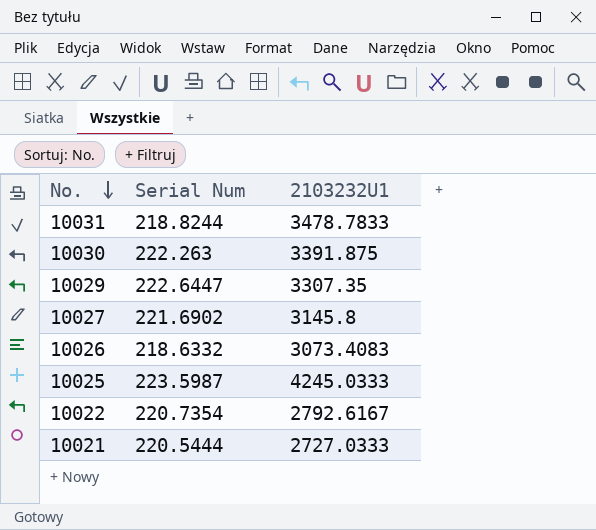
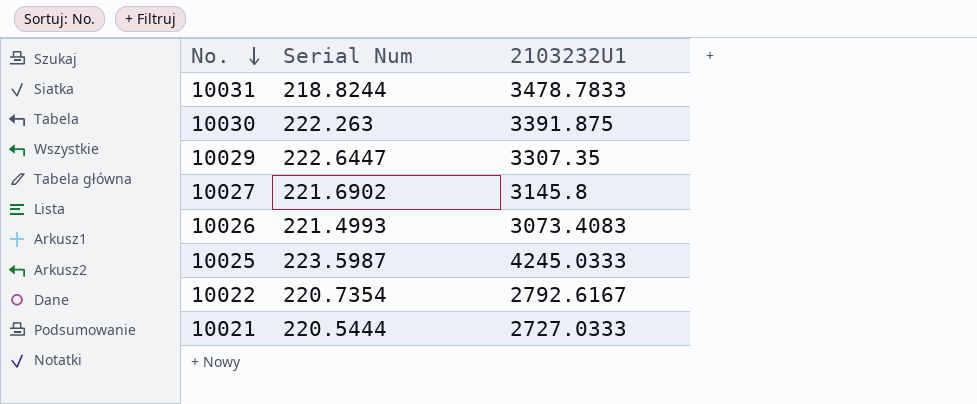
10026 | Serial Num: 218.6332 -> 221.4993

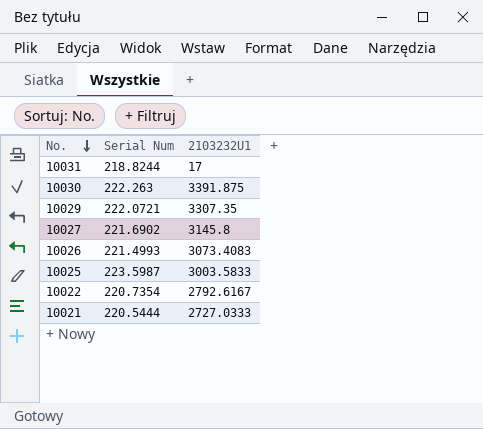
10031 | 2103232U1: 3478.7833 -> 17
10029 | Serial Num: 222.6447 -> 222.0721
10025 | 2103232U1: 4245.0333 -> 3003.5833

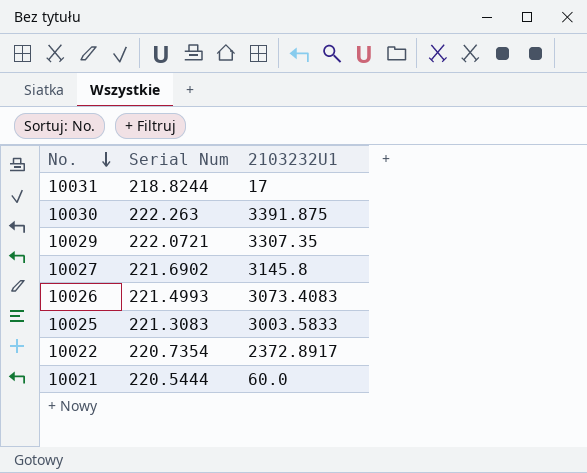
10025 | Serial Num: 223.5987 -> 221.3083
10022 | 2103232U1: 2792.6167 -> 2372.8917
10021 | 2103232U1: 2727.0333 -> 60.0

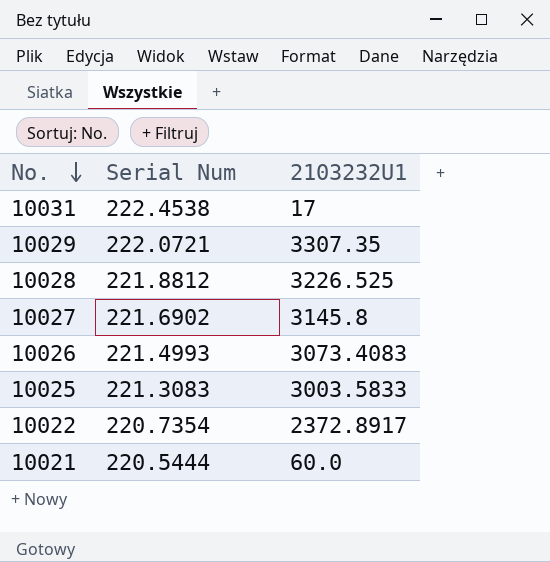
row 10030: 222.263 | 3391.875 -> none
10031 | Serial Num: 218.8244 -> 222.4538
row 10028: none -> 221.8812 | 3226.525

